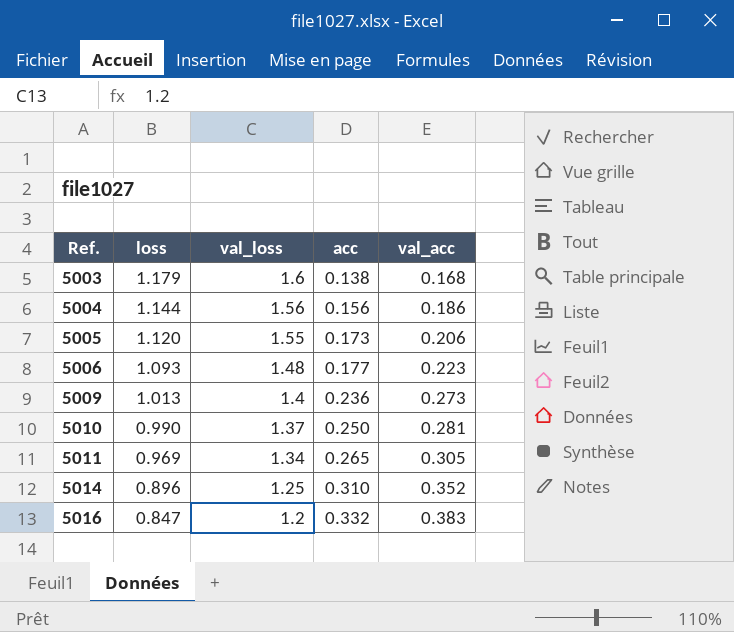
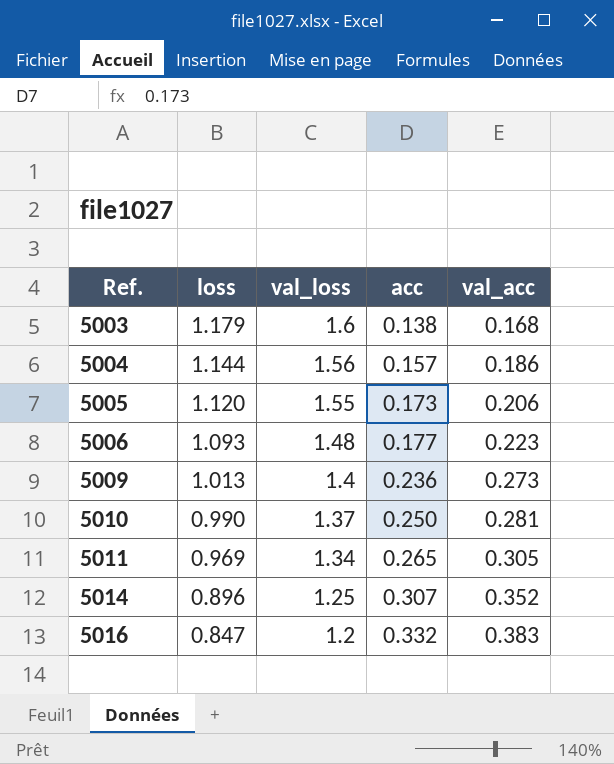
5004 | acc: 0.156 -> 0.157
5014 | acc: 0.310 -> 0.307

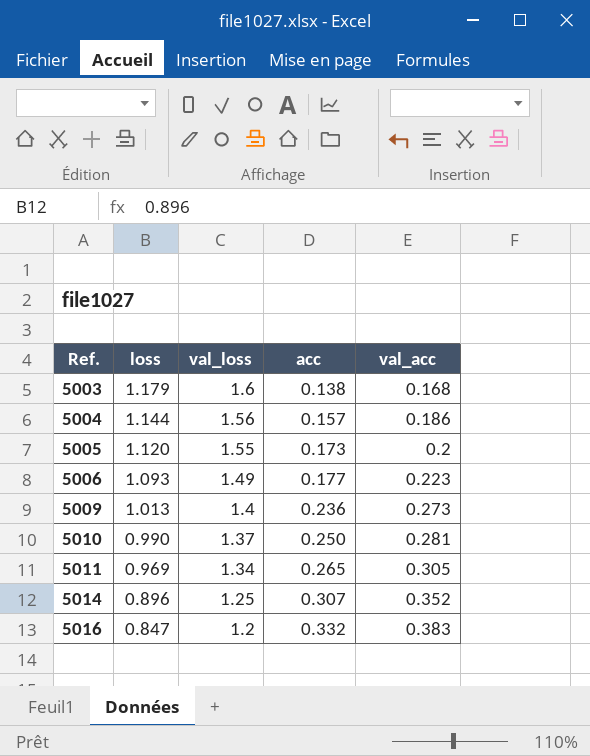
5005 | val_acc: 0.206 -> 0.2
5006 | val_loss: 1.48 -> 1.49

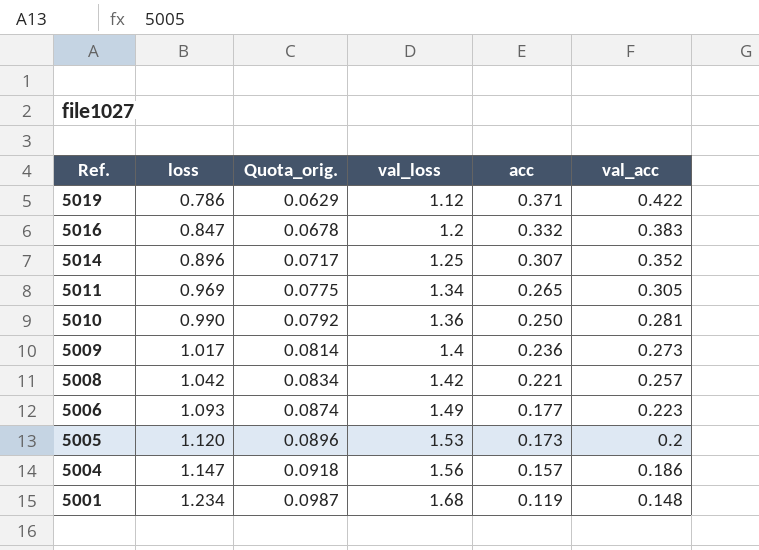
row order: Ref. ascending -> Ref. descending
column Quota_orig. | formula: none -> [loss] * 0.08
row 5003: 1.179 | 1.6 | 0.138 | 0.168 -> none
row 5019: none -> 0.786 | 0.0629 | 1.12 | 0.371 | 0.422
5010 | val_loss: 1.37 -> 1.36
5009 | loss: 1.013 -> 1.017
row 5008: none -> 1.042 | 0.0834 | 1.42 | 0.221 | 0.257
5005 | val_loss: 1.55 -> 1.53
5004 | loss: 1.144 -> 1.147
row 5001: none -> 1.234 | 0.0987 | 1.68 | 0.119 | 0.148

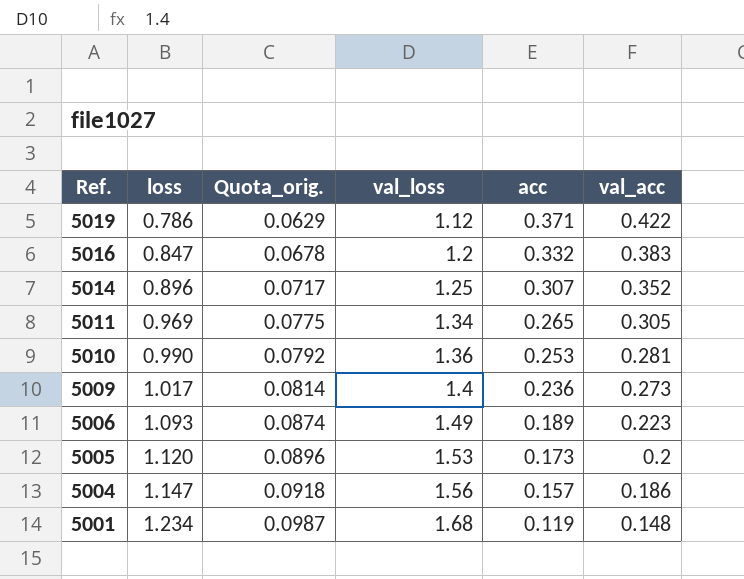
row 5008: 1.042 | 0.0834 | 1.42 | 0.221 | 0.257 -> none
5010 | acc: 0.250 -> 0.253
5006 | acc: 0.177 -> 0.189

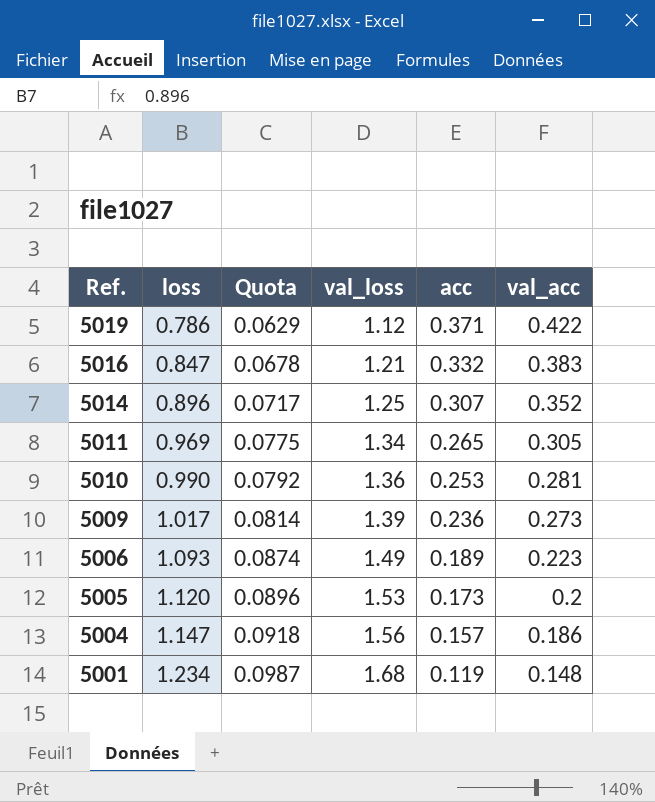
column name: Quota_orig. -> Quota
5016 | val_loss: 1.2 -> 1.21
5009 | val_loss: 1.4 -> 1.39

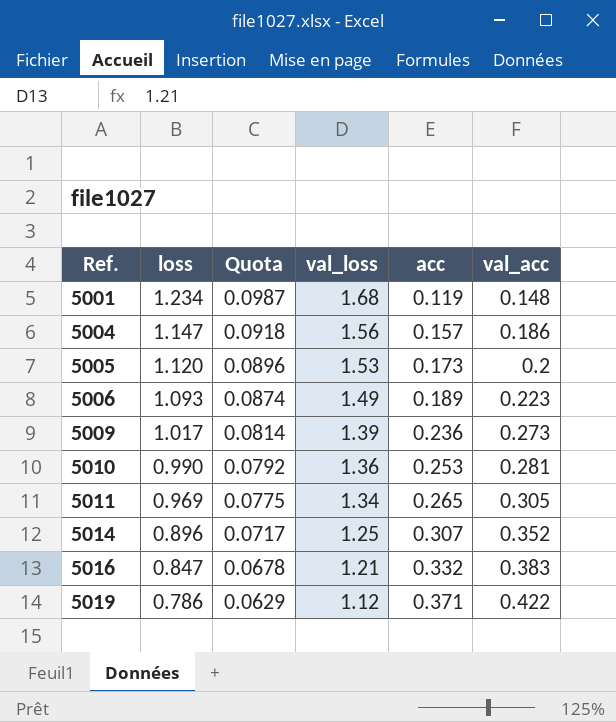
row order: Ref. descending -> Ref. ascending

